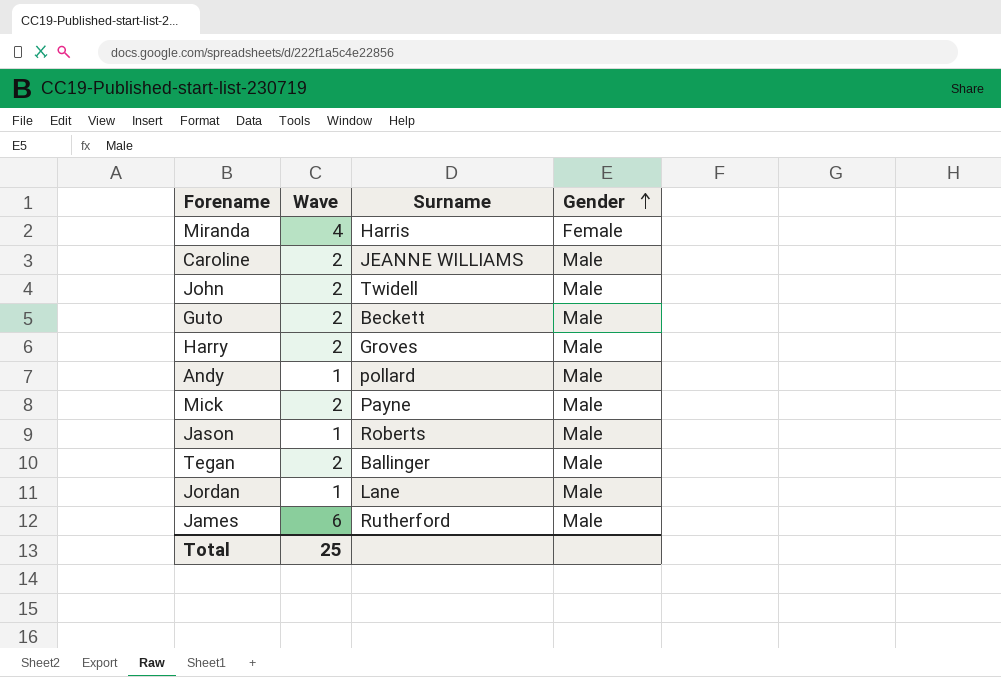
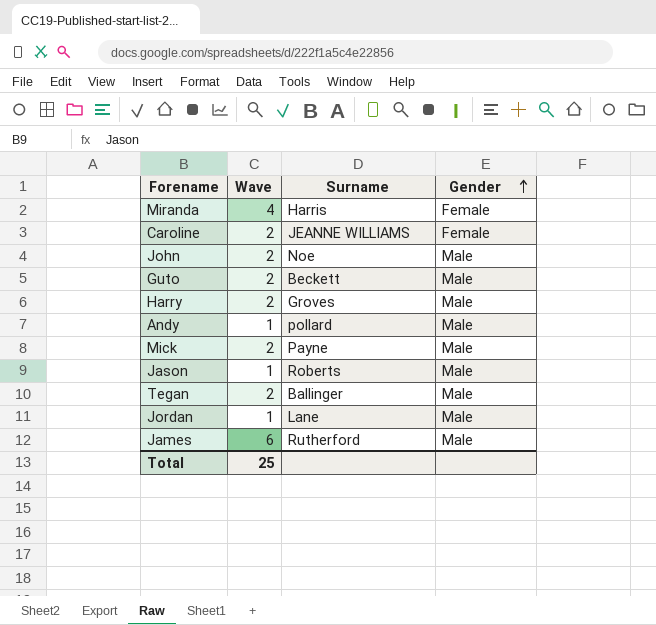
Caroline | Gender: Male -> Female
John | Surname: Twidell -> Noe

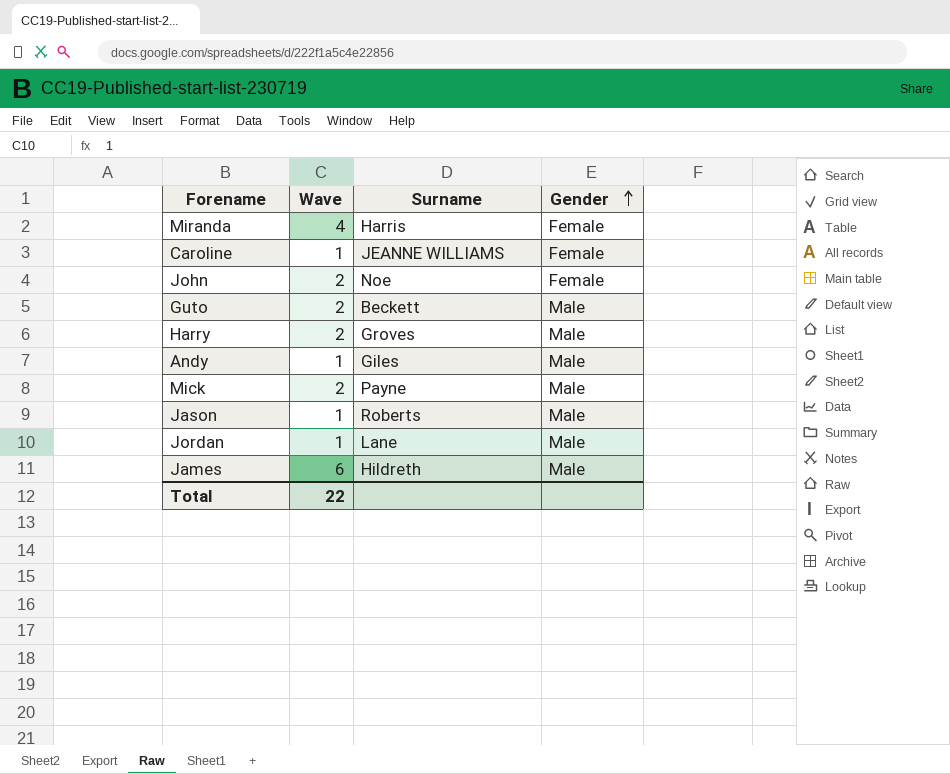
row Tegan: 2 | Ballinger | Male -> none
Caroline | Wave: 2 -> 1
John | Gender: Male -> Female
Andy | Surname: pollard -> Giles
James | Surname: Rutherford -> Hildreth
Total | Wave: 25 -> 22

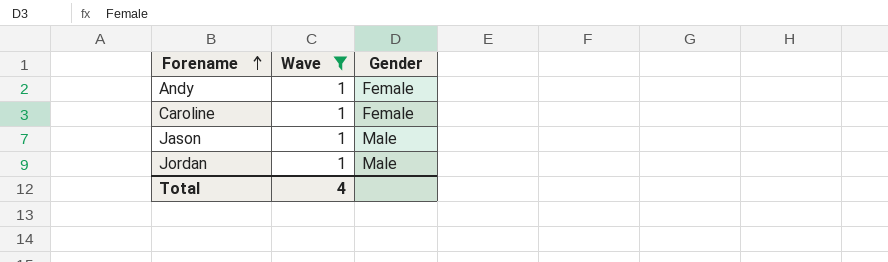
filter: none -> Wave = 1
row order: Gender ascending -> Forename ascending
column Surname | position: 3 -> none
Andy | Gender: Male -> Female
Total | Wave: 22 -> 4

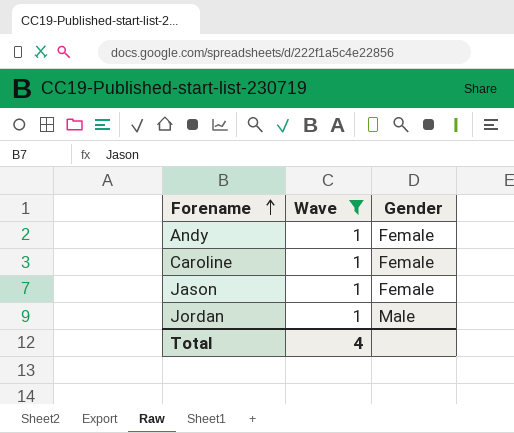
Jason | Gender: Male -> Female

